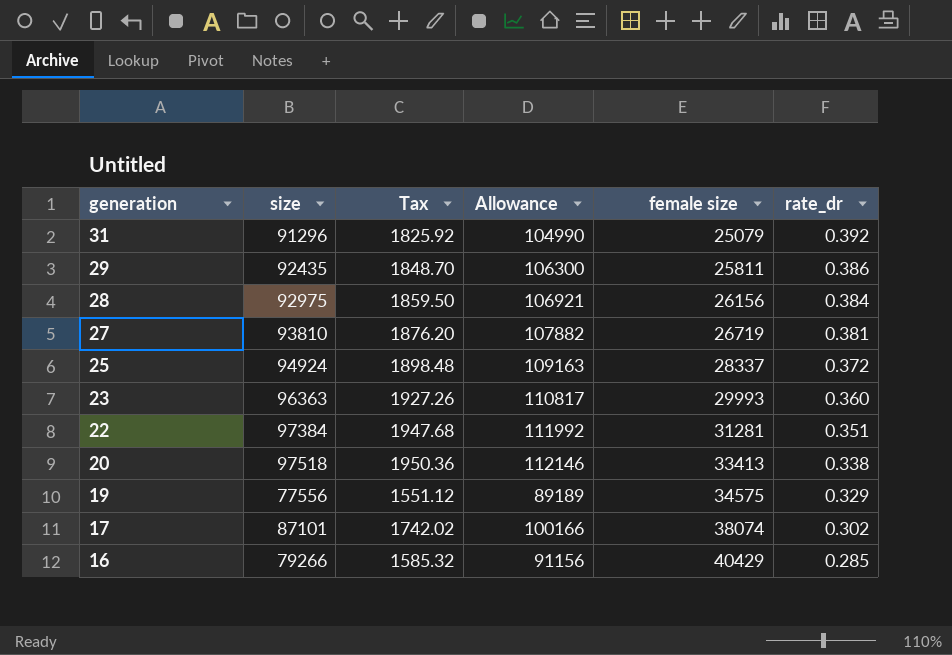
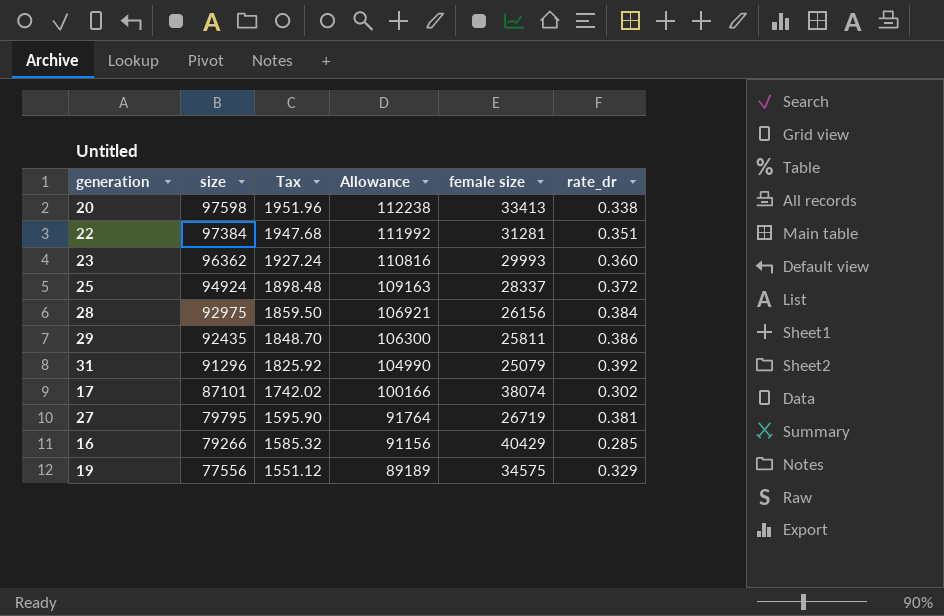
row order: generation descending -> size descending
20 | size: 97518 -> 97598
20 | Tax: 1950.36 -> 1951.96
20 | Allowance: 112146 -> 112238
23 | size: 96363 -> 96362
23 | Tax: 1927.26 -> 1927.24
23 | Allowance: 110817 -> 110816
27 | size: 93810 -> 79795
27 | Tax: 1876.20 -> 1595.90
27 | Allowance: 107882 -> 91764

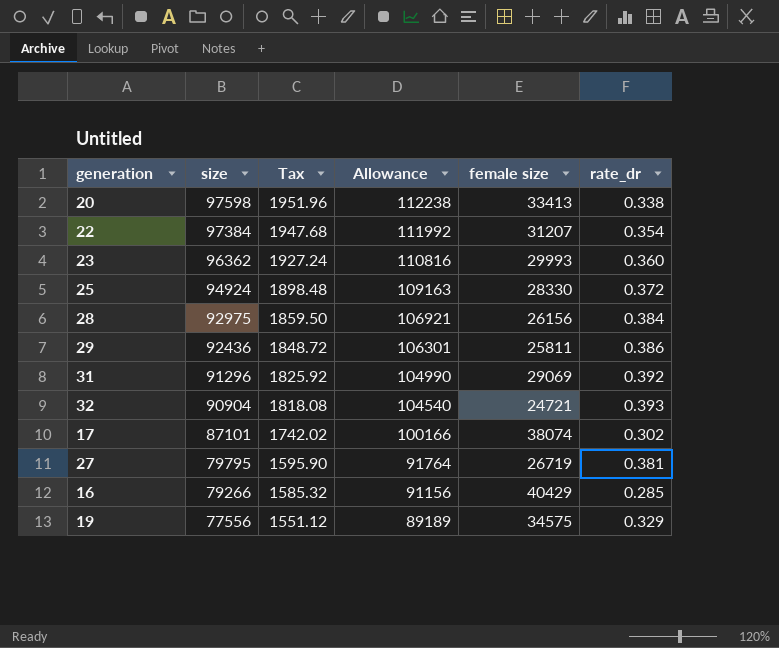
22 | female size: 31281 -> 31207
22 | rate_dr: 0.351 -> 0.354
25 | female size: 28337 -> 28330
29 | size: 92435 -> 92436
29 | Tax: 1848.70 -> 1848.72
29 | Allowance: 106300 -> 106301
31 | female size: 25079 -> 29069
row 32: none -> 90904 | 1818.08 | 104540 | 24721 | 0.393

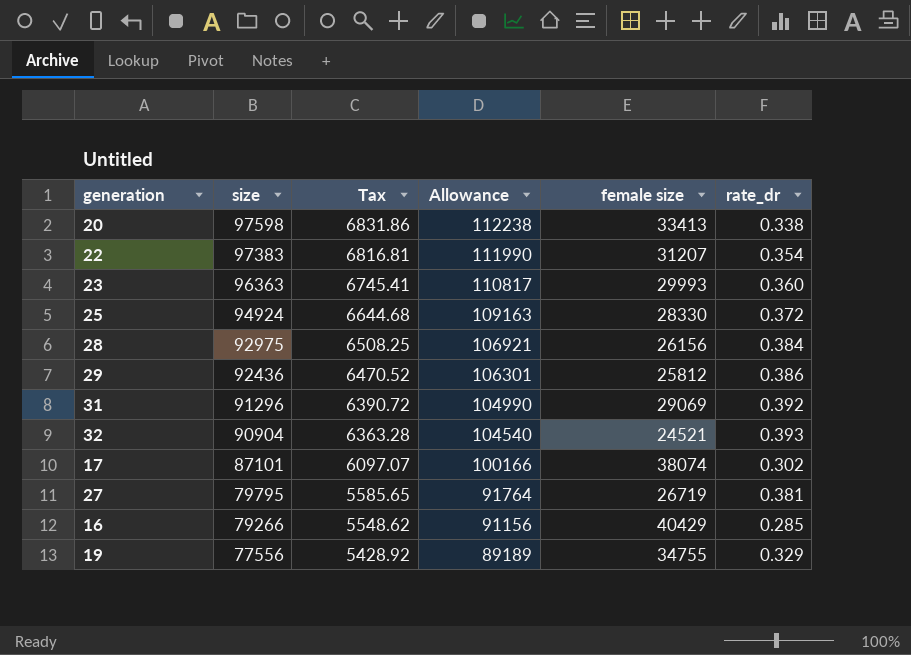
column Tax | formula: [size] * 0.02 -> [size] * 0.07
22 | size: 97384 -> 97383
22 | Allowance: 111992 -> 111990
23 | size: 96362 -> 96363
23 | Allowance: 110816 -> 110817
29 | female size: 25811 -> 25812
32 | female size: 24721 -> 24521
19 | female size: 34575 -> 34755

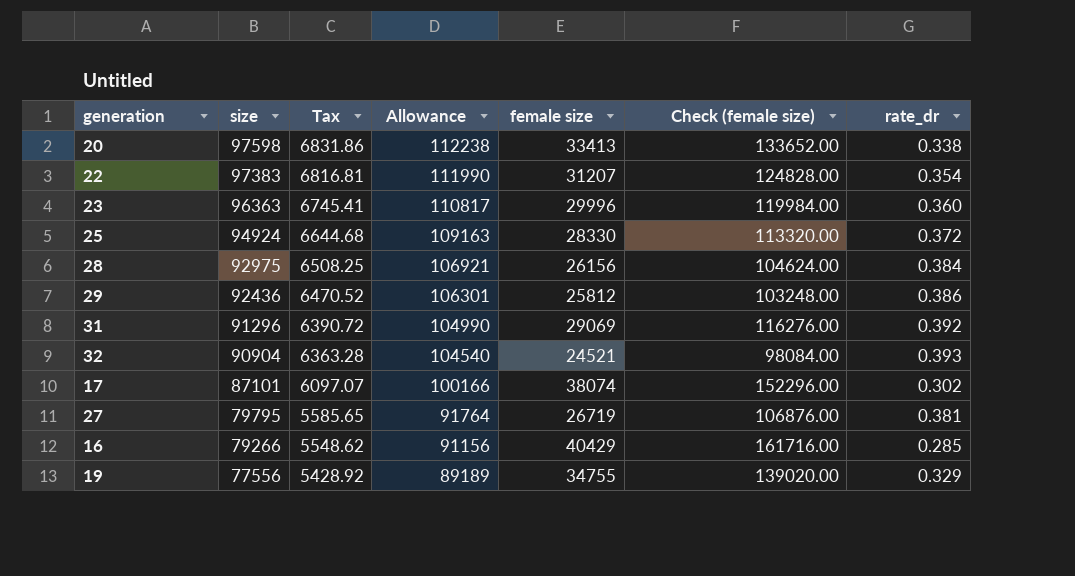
column Check (female size) | formula: none -> [female size] * 4
23 | female size: 29993 -> 29996

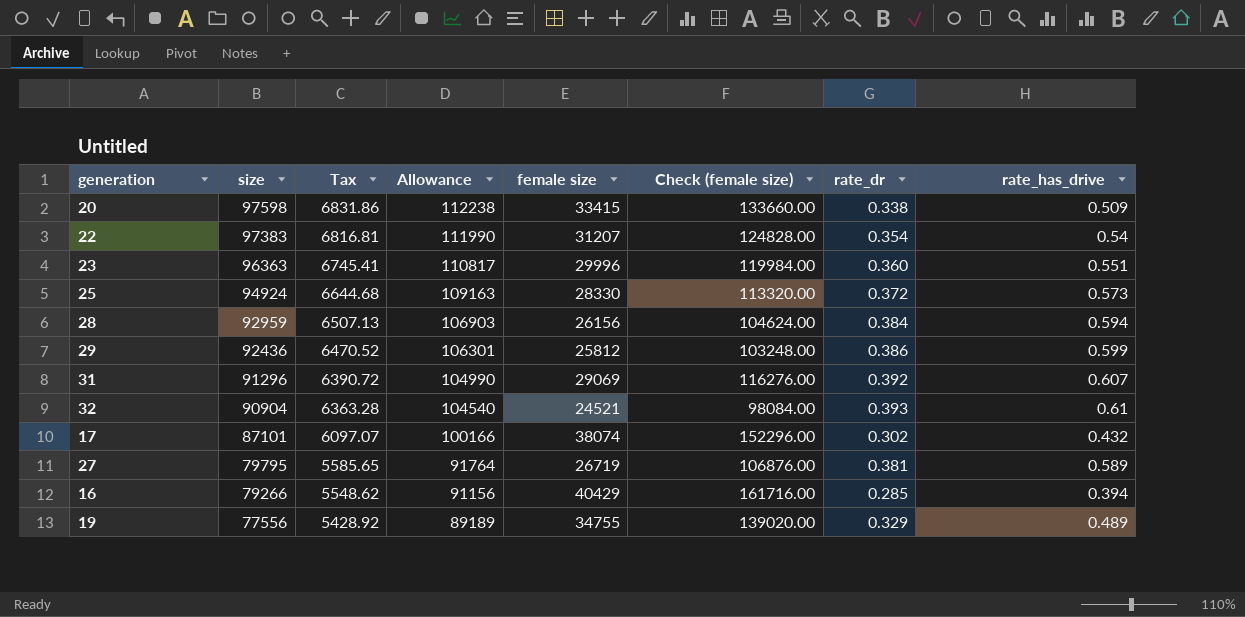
column rate_has_drive | position: none -> 8
20 | female size: 33413 -> 33415
20 | Check (female size): 133652.00 -> 133660.00
28 | size: 92975 -> 92959
28 | Tax: 6508.25 -> 6507.13
28 | Allowance: 106921 -> 106903

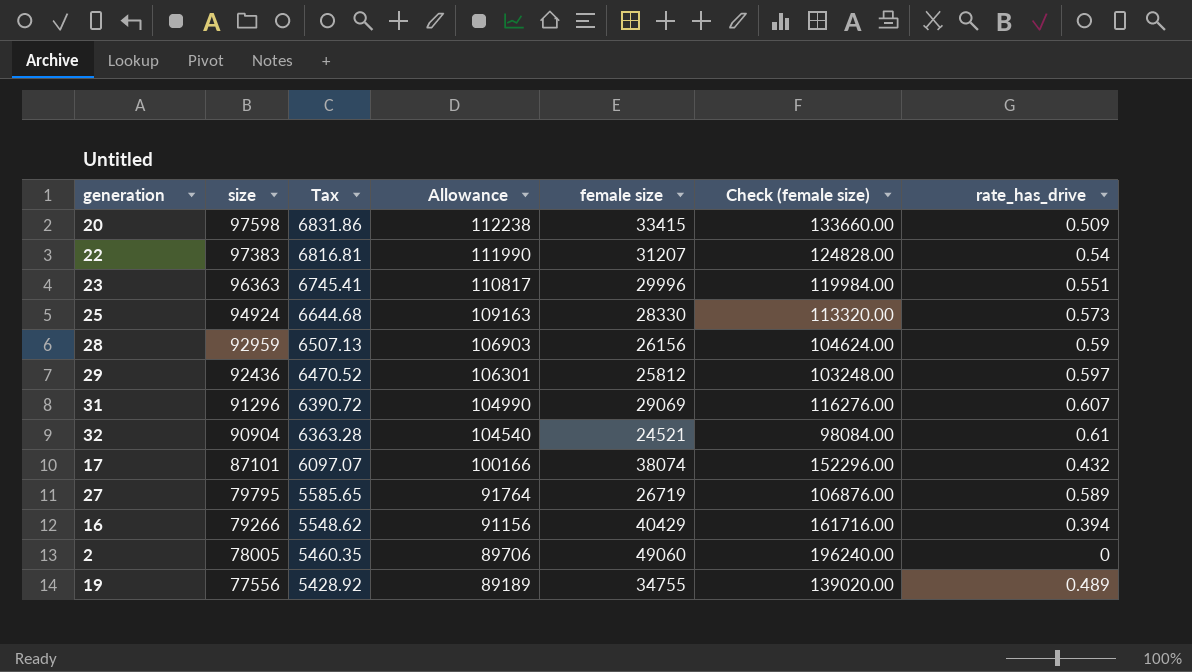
column rate_dr | position: 7 -> none
28 | rate_has_drive: 0.594 -> 0.59
29 | rate_has_drive: 0.599 -> 0.597
row 2: none -> 78005 | 5460.35 | 89706 | 49060 | 196240.00 | 0

